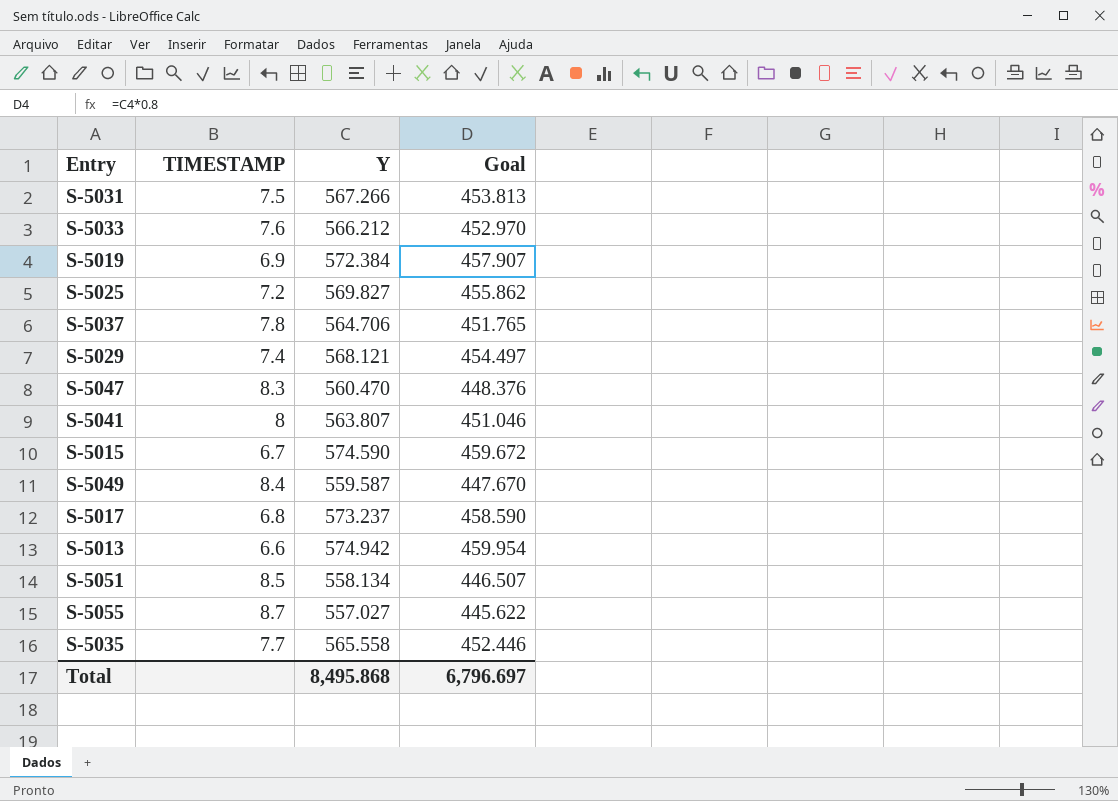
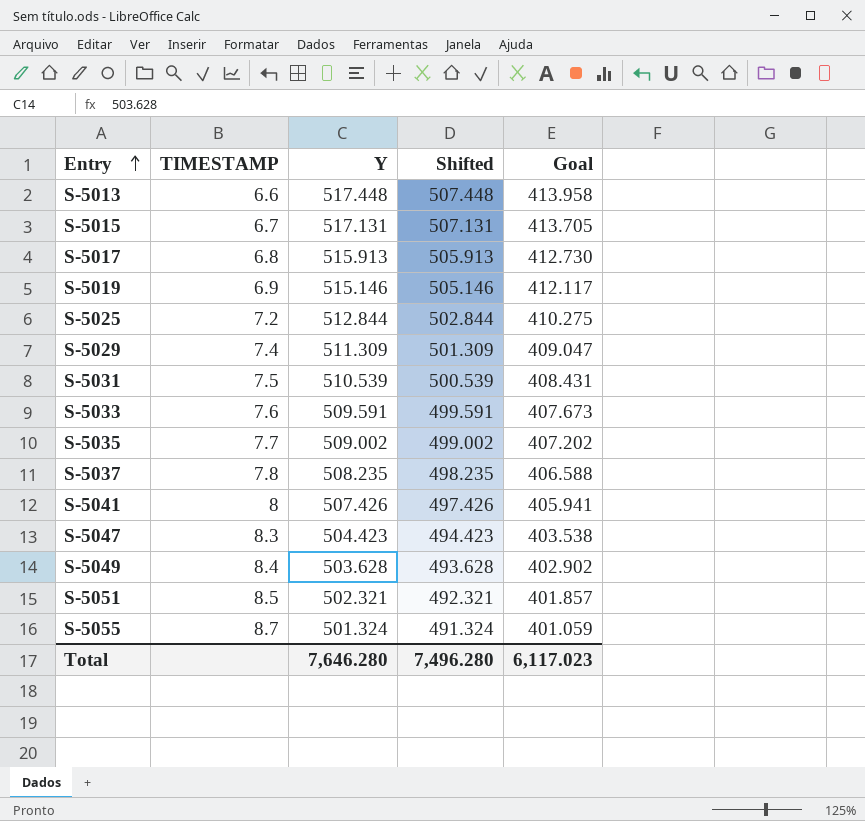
row order: none -> Entry ascending
column Shifted | formula: none -> [Y] - 10
S-5013 | Y: 574.942 -> 517.448
S-5013 | Goal: 459.954 -> 413.958
S-5015 | Y: 574.590 -> 517.131
S-5015 | Goal: 459.672 -> 413.705
S-5017 | Y: 573.237 -> 515.913
S-5017 | Goal: 458.590 -> 412.730
S-5019 | Y: 572.384 -> 515.146
S-5019 | Goal: 457.907 -> 412.117
S-5025 | Y: 569.827 -> 512.844
S-5025 | Goal: 455.862 -> 410.275
S-5029 | Y: 568.121 -> 511.309
S-5029 | Goal: 454.497 -> 409.047
S-5031 | Y: 567.266 -> 510.539
S-5031 | Goal: 453.813 -> 408.431
S-5033 | Y: 566.212 -> 509.591
S-5033 | Goal: 452.970 -> 407.673
S-5035 | Y: 565.558 -> 509.002
S-5035 | Goal: 452.446 -> 407.202
S-5037 | Y: 564.706 -> 508.235
S-5037 | Goal: 451.765 -> 406.588
S-5041 | Y: 563.807 -> 507.426
S-5041 | Goal: 451.046 -> 405.941
S-5047 | Y: 560.470 -> 504.423
S-5047 | Goal: 448.376 -> 403.538
S-5049 | Y: 559.587 -> 503.628
S-5049 | Goal: 447.670 -> 402.902
S-5051 | Y: 558.134 -> 502.321
S-5051 | Goal: 446.507 -> 401.857
S-5055 | Y: 557.027 -> 501.324
S-5055 | Goal: 445.622 -> 401.059
Total | Y: 8,495.868 -> 7,646.280
Total | Goal: 6,796.697 -> 6,117.023

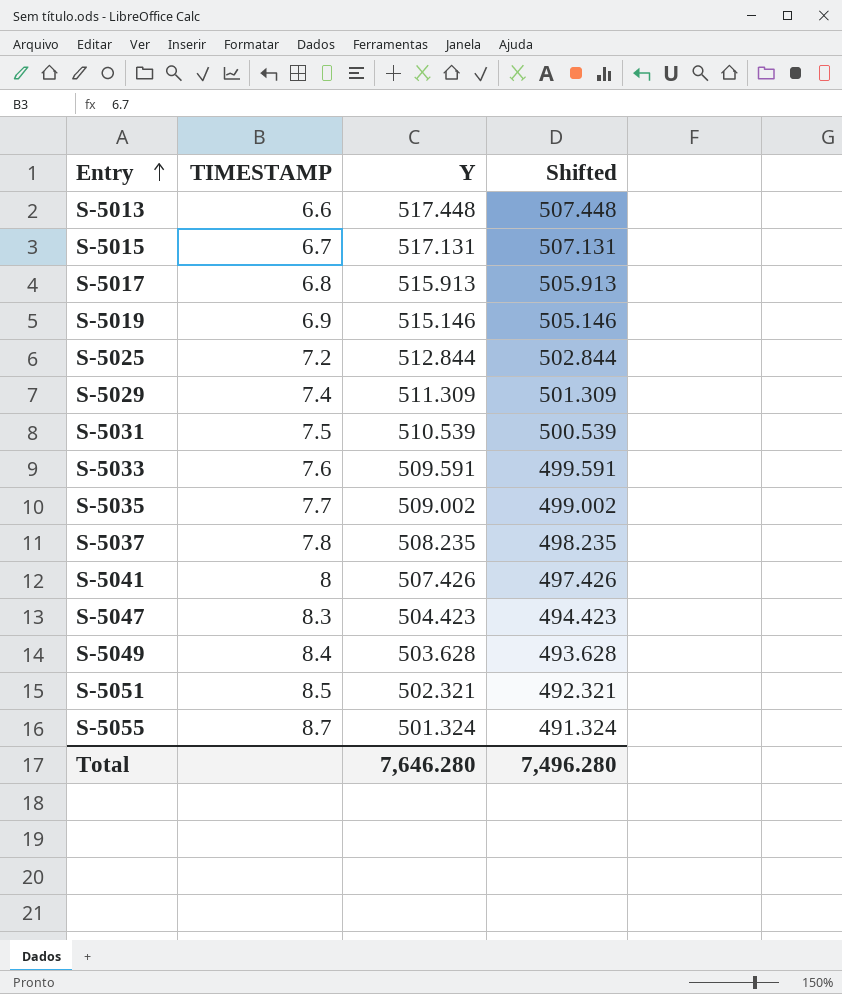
column Goal | formula: [Y] * 0.8 -> none

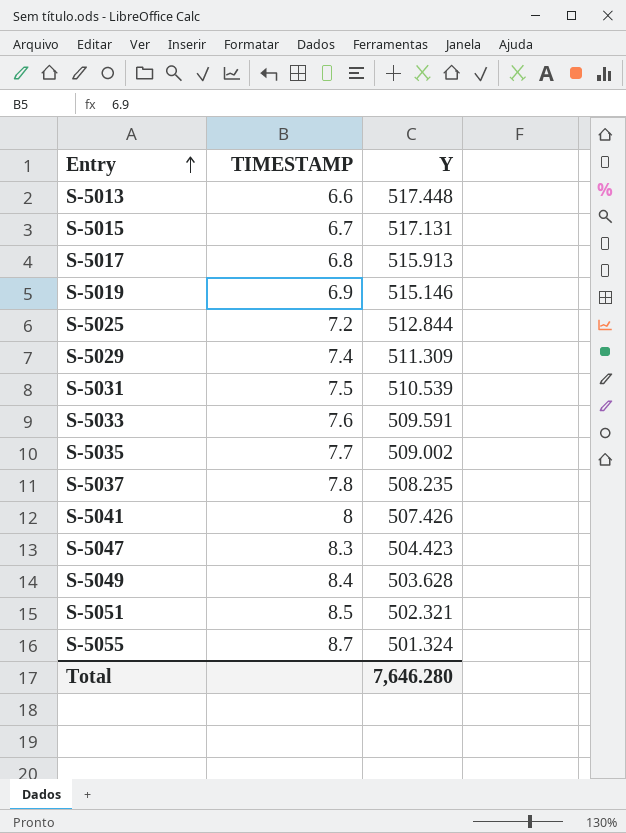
column Shifted | formula: [Y] - 10 -> none

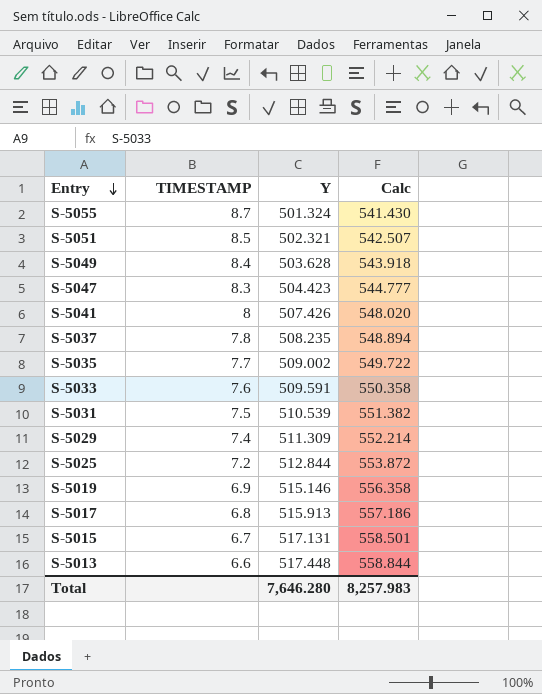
row order: Entry ascending -> Entry descending
column Calc | formula: none -> [Y] * 1.08

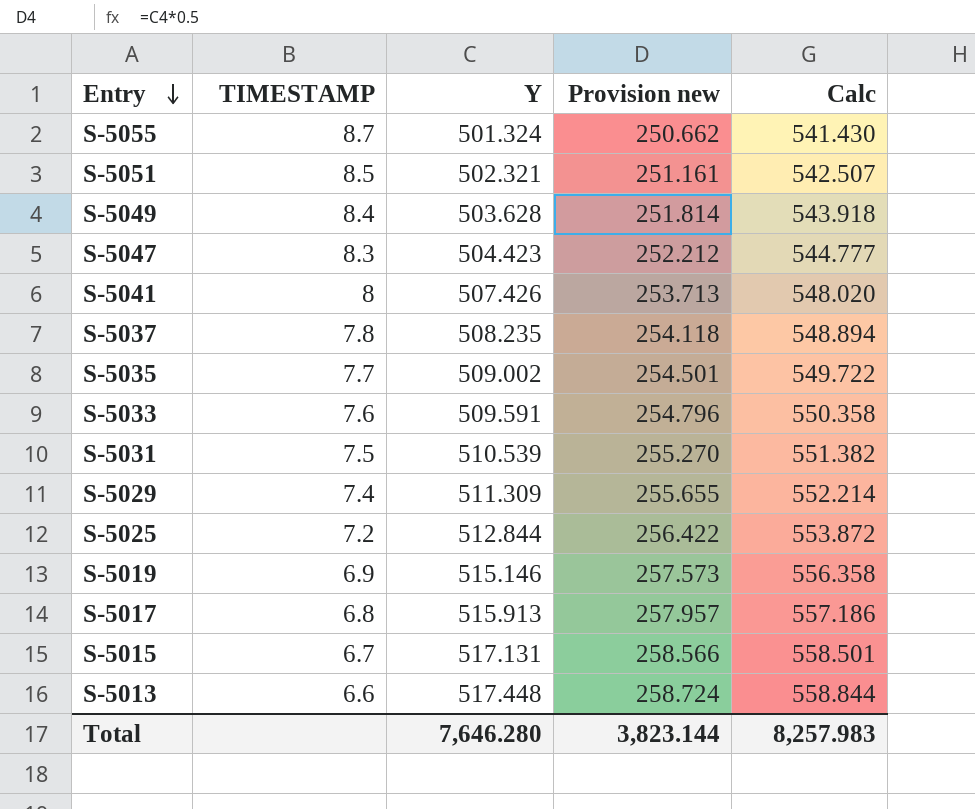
column Provision new | formula: none -> [Y] * 0.5

